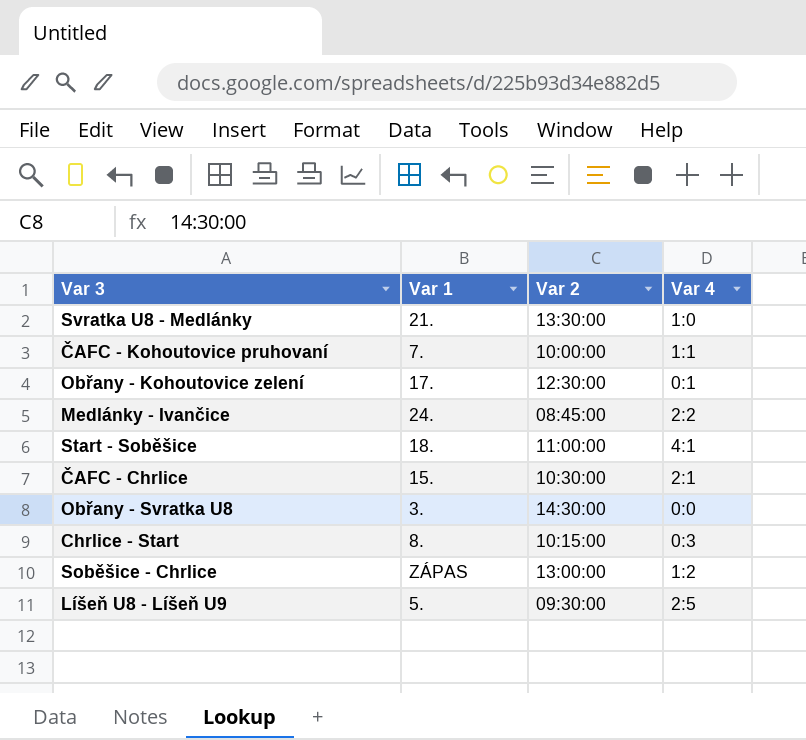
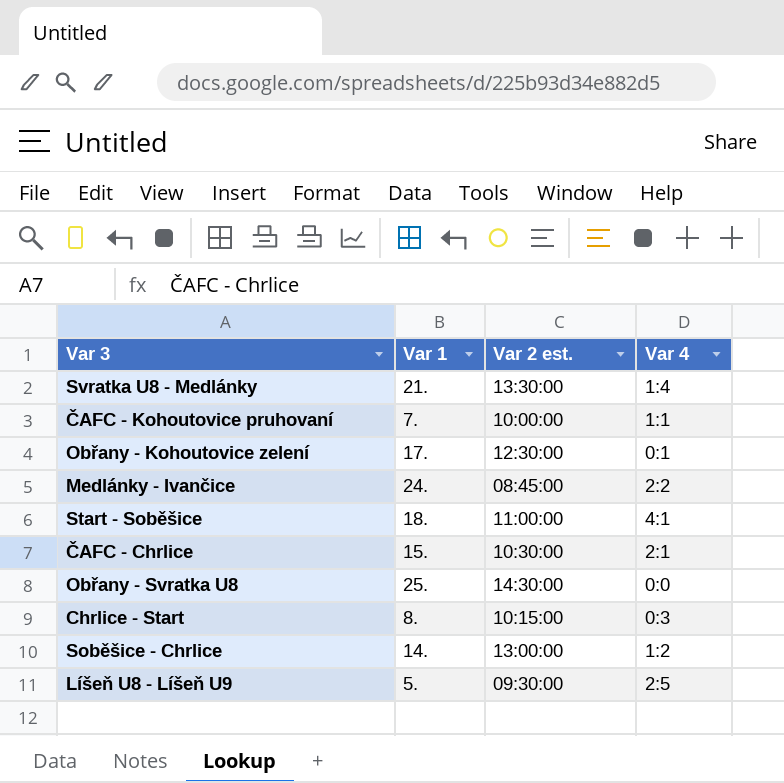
column name: Var 2 -> Var 2 est.
Svratka U8 - Medlánky | Var 4: 1:0 -> 1:4
Obřany - Svratka U8 | Var 1: 3. -> 25.
Soběšice - Chrlice | Var 1: ZÁPAS -> 14.

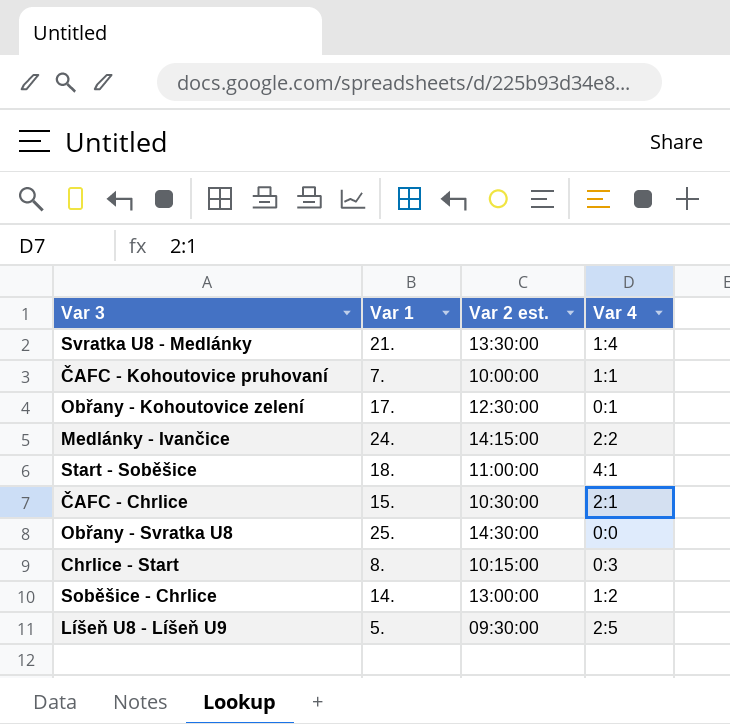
Medlánky - Ivančice | Var 2 est.: 08:45:00 -> 14:15:00

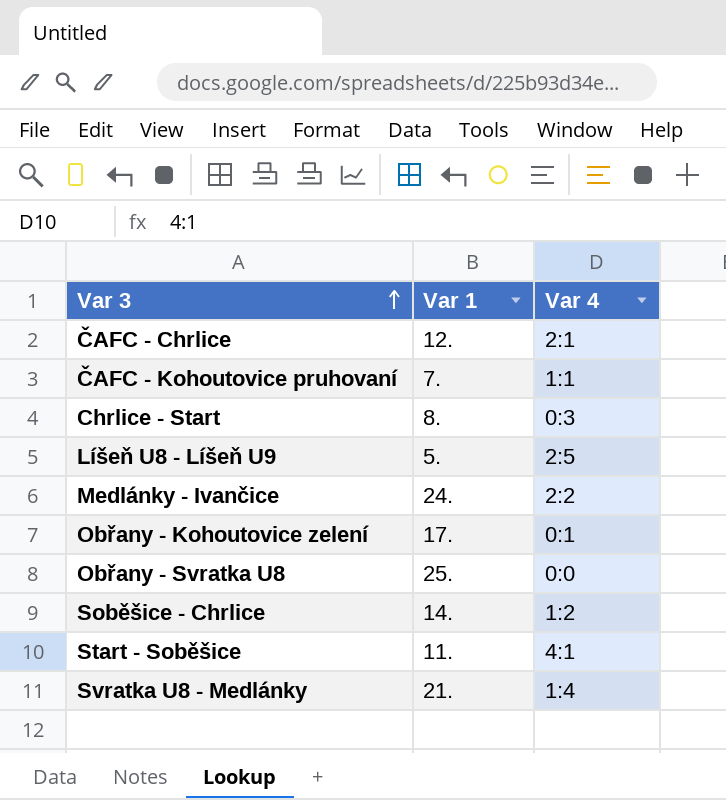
row order: none -> Var 3 ascending
column Var 2 est. | position: 3 -> none
ČAFC - Chrlice | Var 1: 15. -> 12.
Start - Soběšice | Var 1: 18. -> 11.

